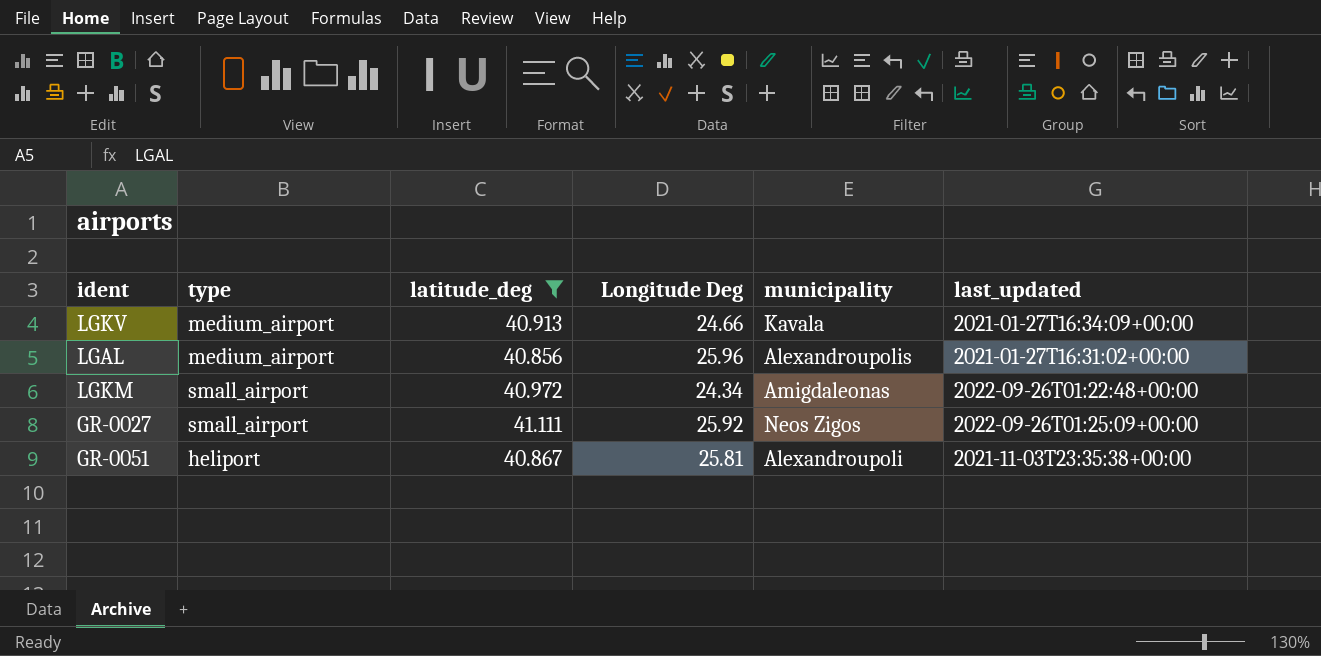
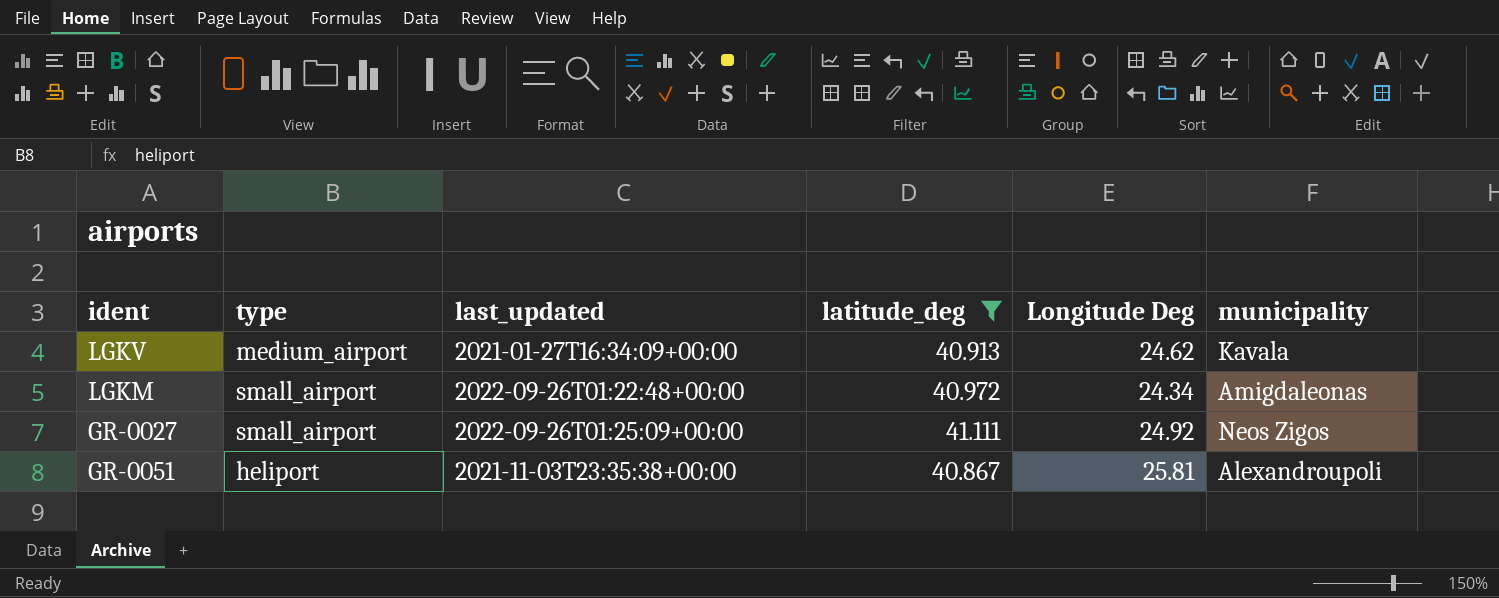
column last_updated | position: 6 -> 3
row LGAL: medium_airport | 40.856 | 25.96 | Alexandroupolis | 2021-01-27T16:31:02+00:00 -> none
LGKV | Longitude Deg: 24.66 -> 24.62
GR-0027 | Longitude Deg: 25.92 -> 24.92

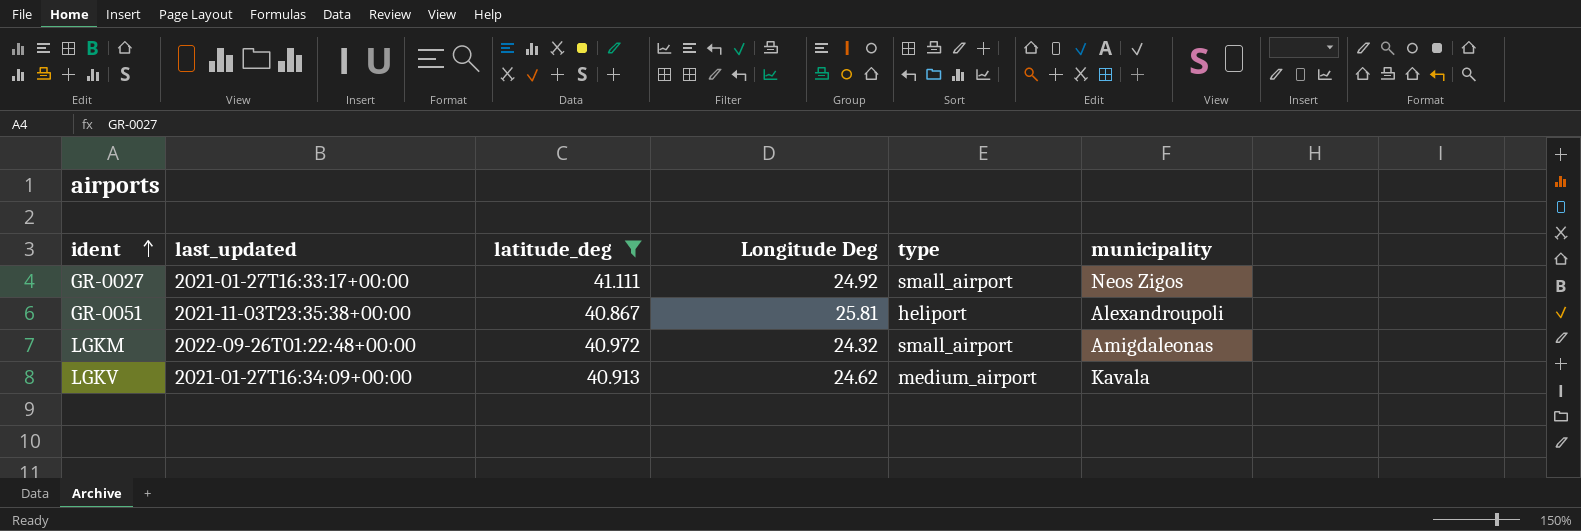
row order: none -> ident ascending
column type | position: 2 -> 5
GR-0027 | last_updated: 2022-09-26T01:25:09+00:00 -> 2021-01-27T16:33:17+00:00
LGKM | Longitude Deg: 24.34 -> 24.32

